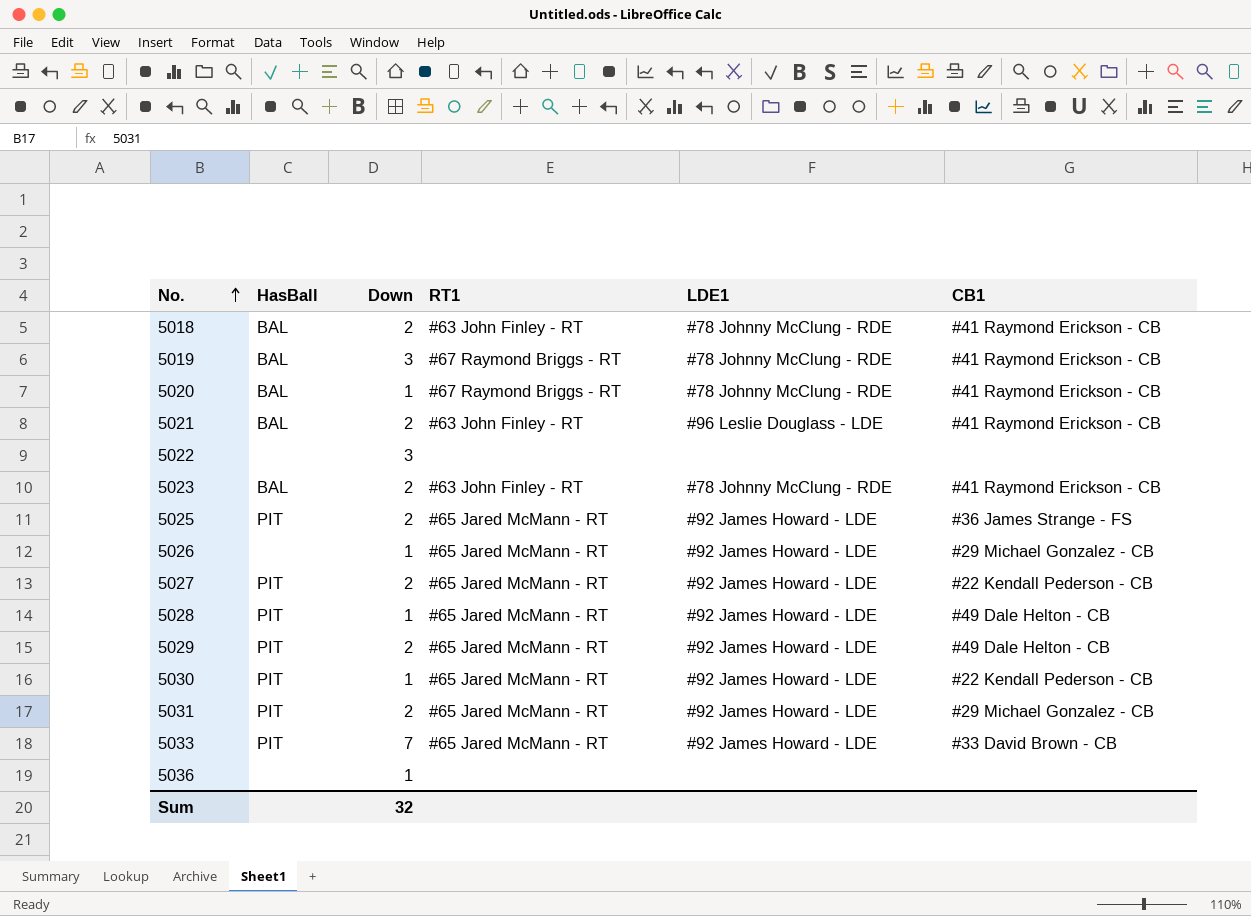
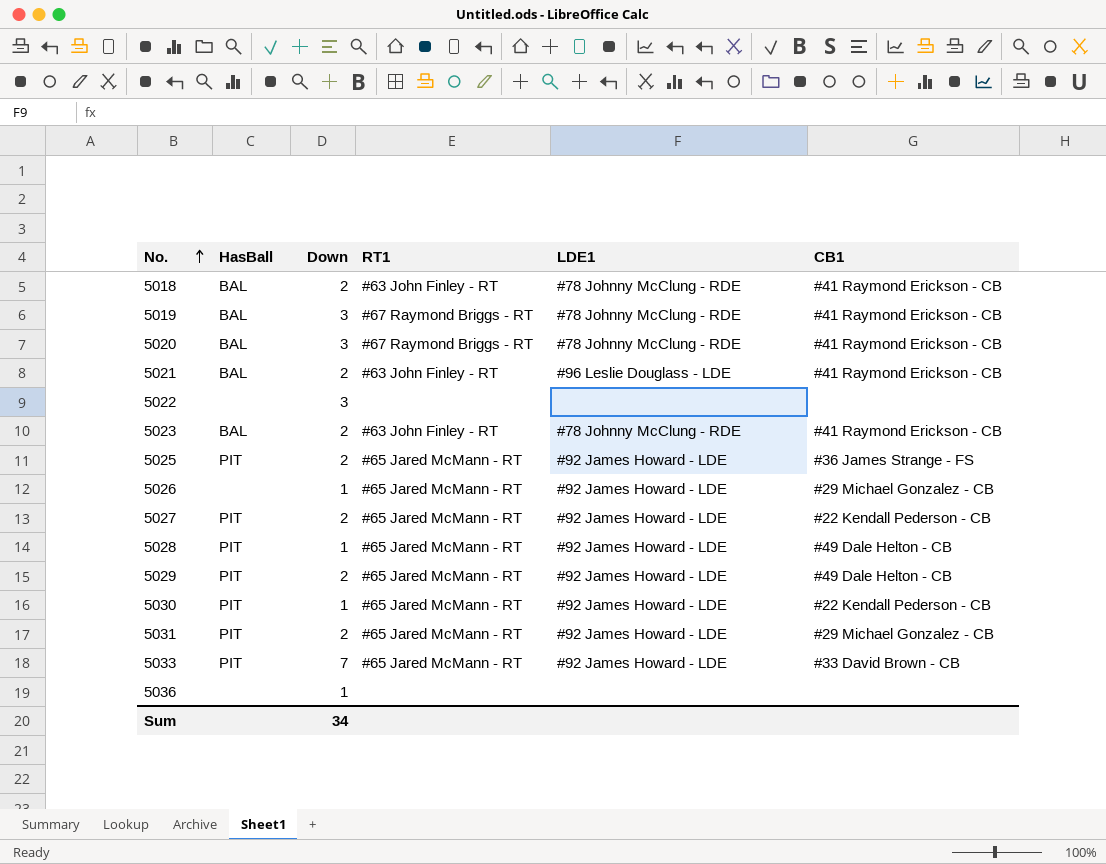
5020 | Down: 1 -> 3
Sum | Down: 32 -> 34

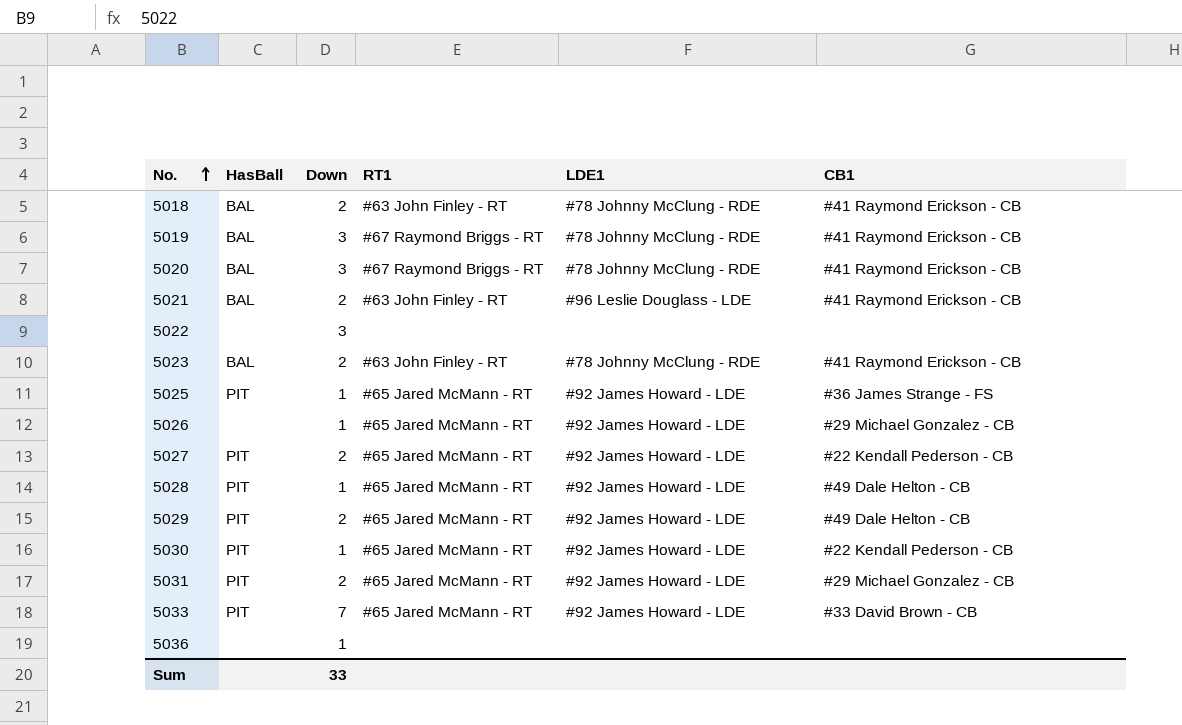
5025 | Down: 2 -> 1
Sum | Down: 34 -> 33

